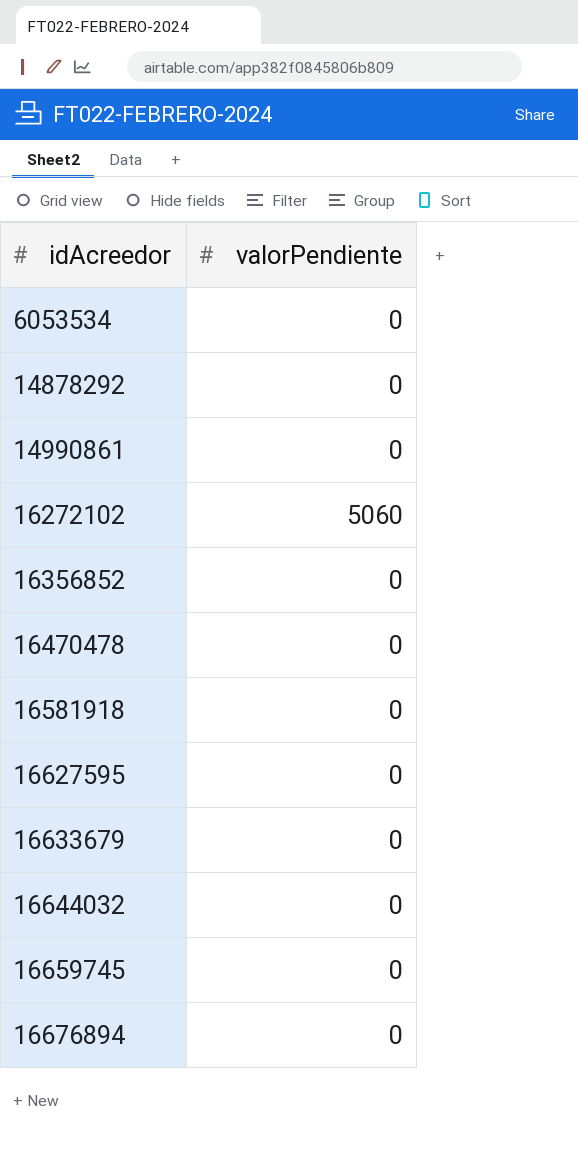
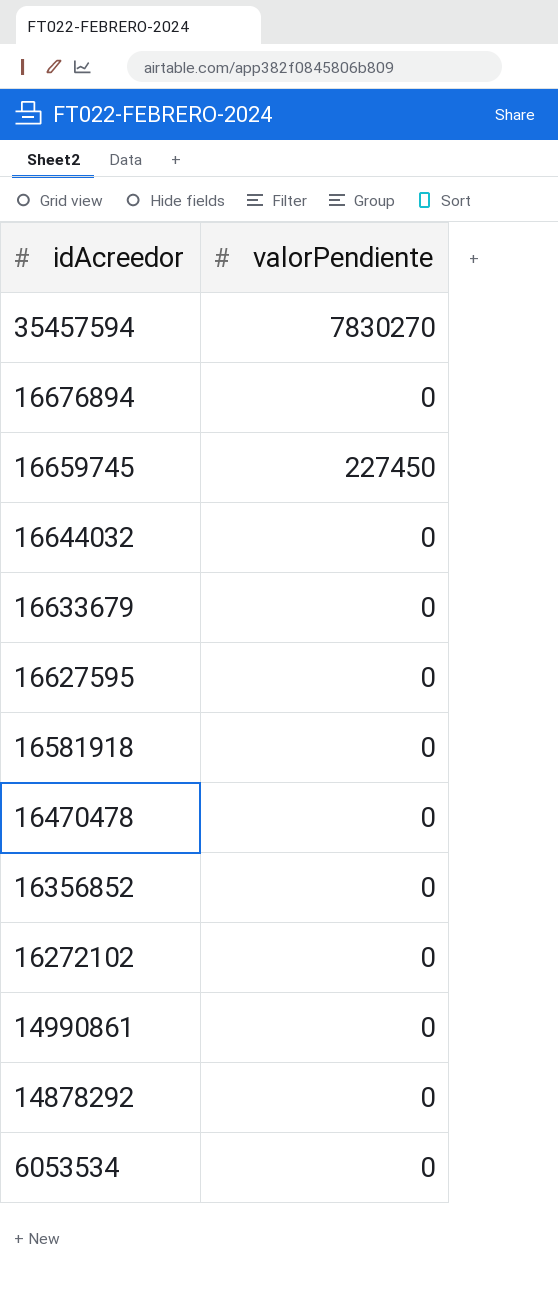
row order: idAcreedor ascending -> idAcreedor descending
row 35457594: none -> 7830270
16659745 | valorPendiente: 0 -> 227450
16272102 | valorPendiente: 5060 -> 0

